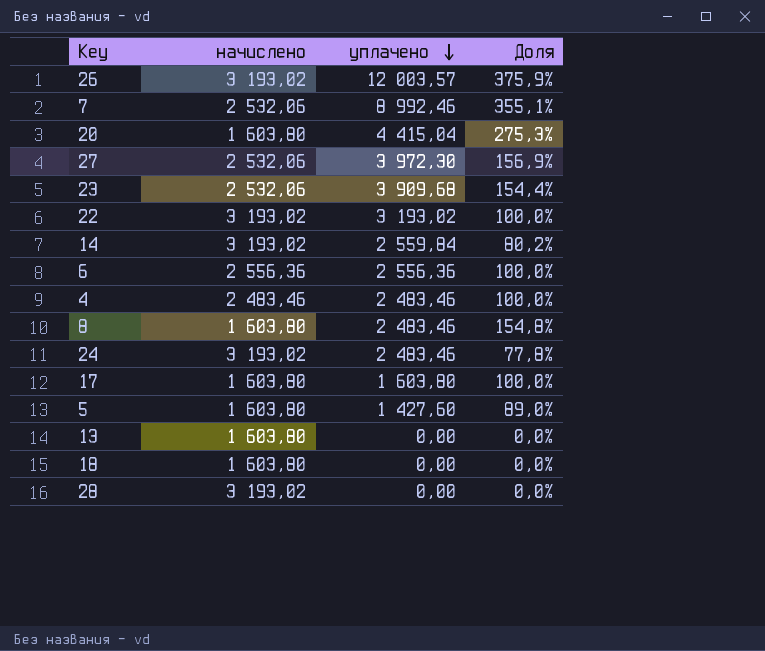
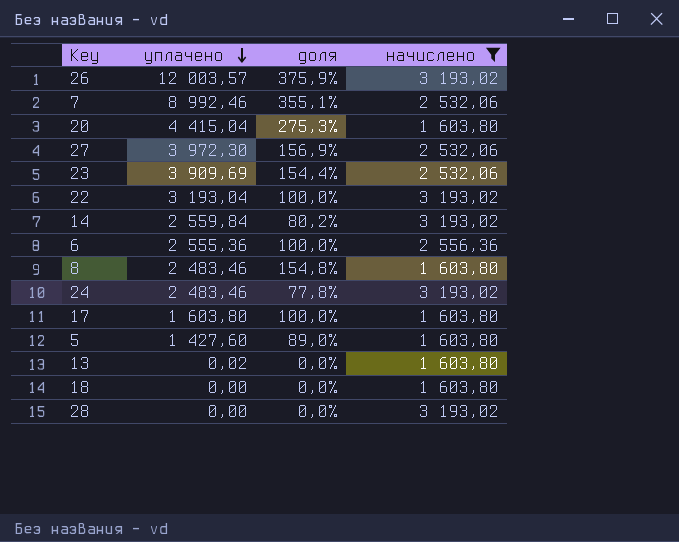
filter: none -> начислено != 2 483,46
column name: Доля -> доля
column начислено | position: 2 -> 4
23 | уплачено: 3 909,68 -> 3 909,69
22 | уплачено: 3 193,02 -> 3 193,04
6 | уплачено: 2 556,36 -> 2 555,36
13 | уплачено: 0,00 -> 0,02

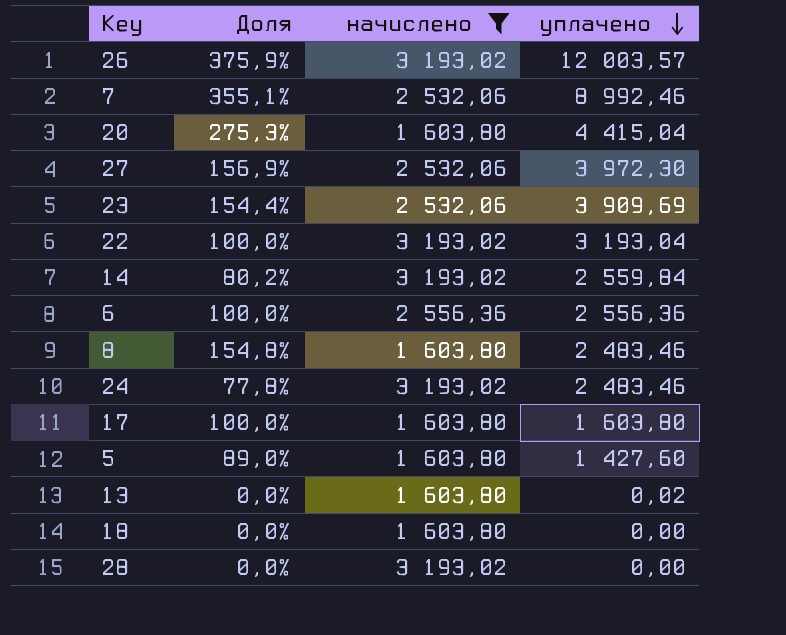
column name: доля -> Доля
column уплачено | position: 2 -> 4
6 | уплачено: 2 555,36 -> 2 556,36

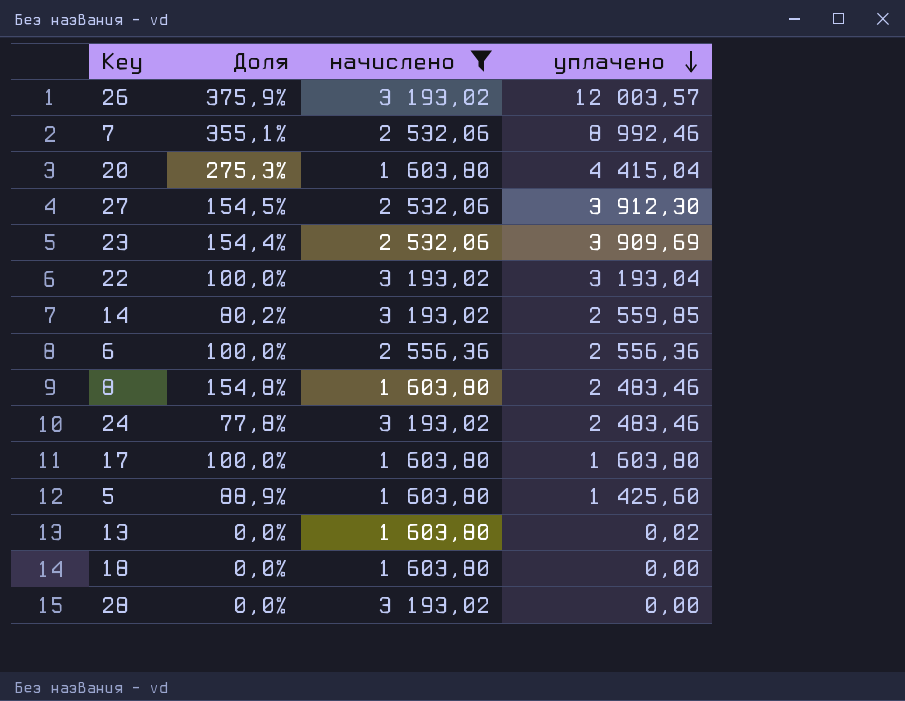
27 | Доля: 156,9% -> 154,5%
27 | уплачено: 3 972,30 -> 3 912,30
14 | уплачено: 2 559,84 -> 2 559,85
5 | Доля: 89,0% -> 88,9%
5 | уплачено: 1 427,60 -> 1 425,60

